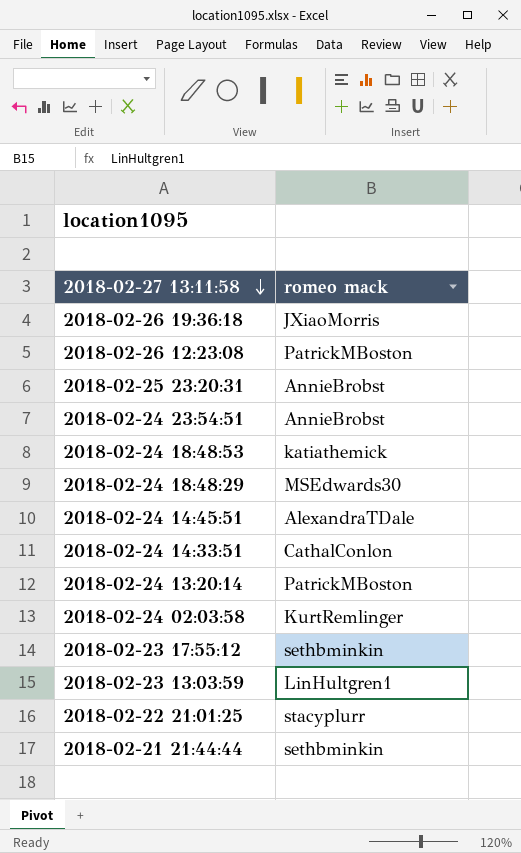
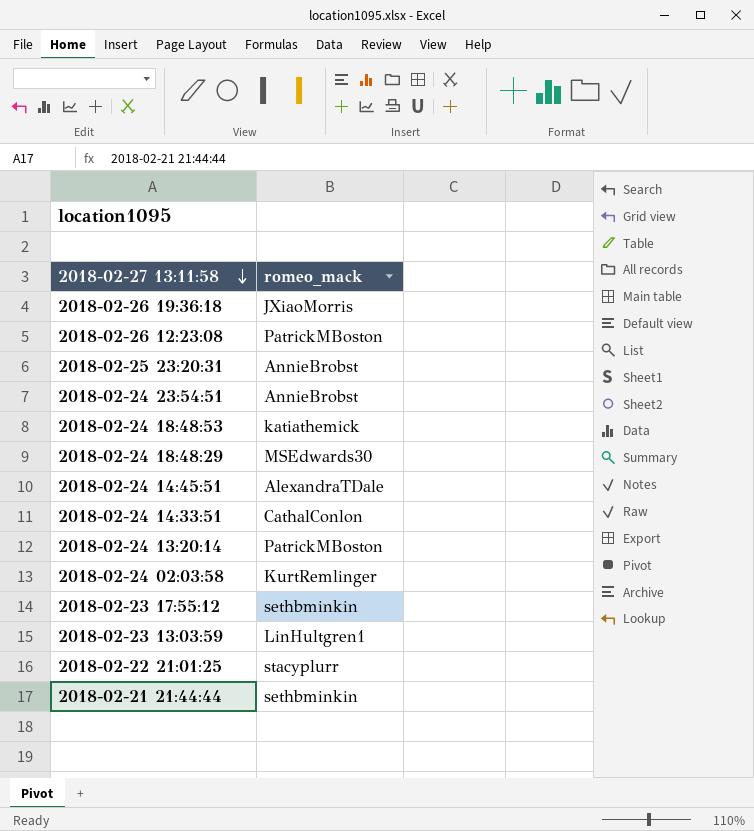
column name: romeo mack -> romeo_mack

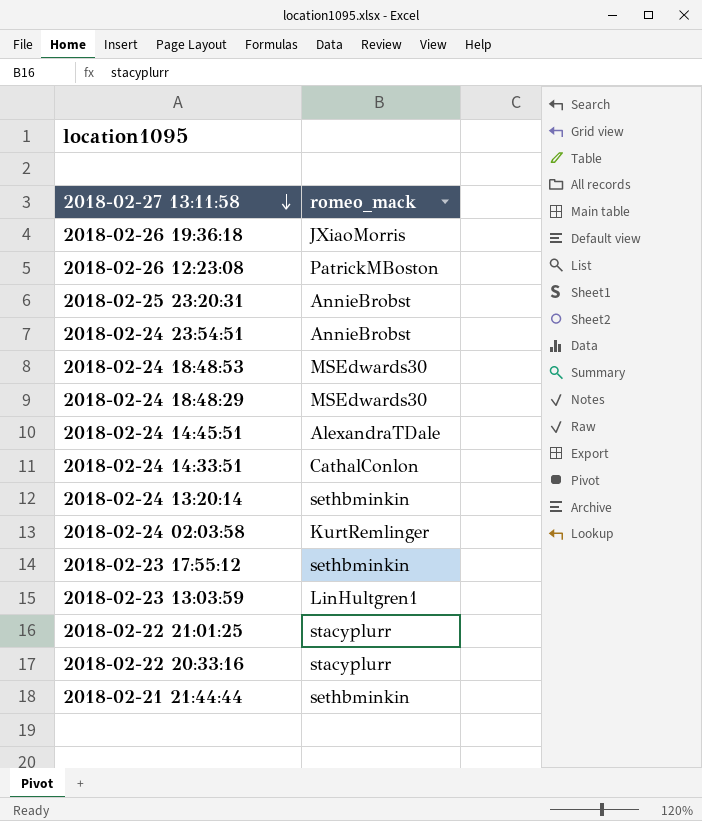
2018-02-24 18:48:53 | romeo_mack: katiathemick -> MSEdwards30
2018-02-24 13:20:14 | romeo_mack: PatrickMBoston -> sethbminkin
row 2018-02-22 20:33:16: none -> stacyplurr

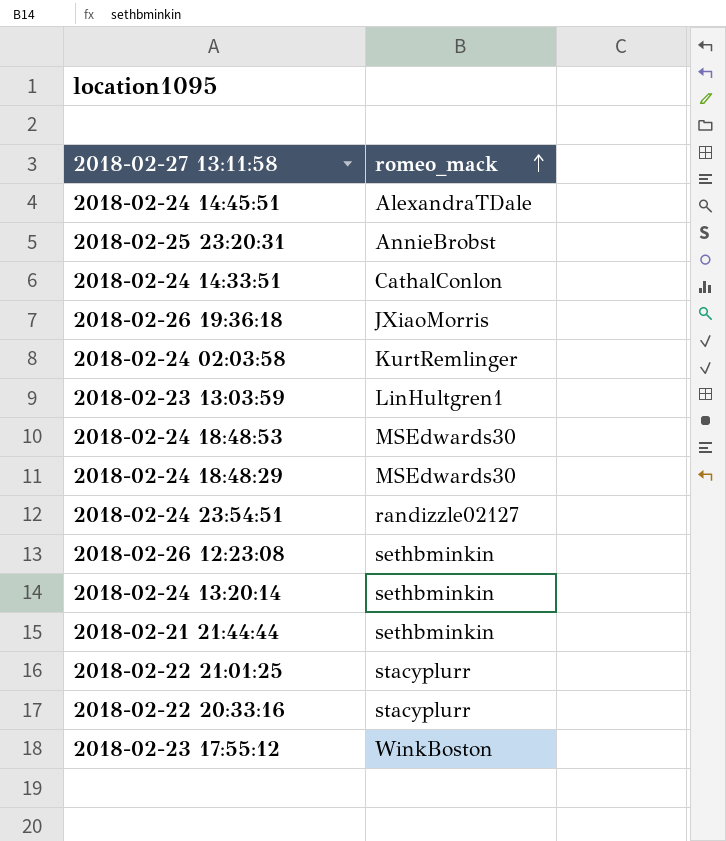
row order: 2018-02-27 13:11:58 descending -> romeo_mack ascending
2018-02-24 23:54:51 | romeo_mack: AnnieBrobst -> randizzle02127
2018-02-26 12:23:08 | romeo_mack: PatrickMBoston -> sethbminkin
2018-02-23 17:55:12 | romeo_mack: sethbminkin -> WinkBoston

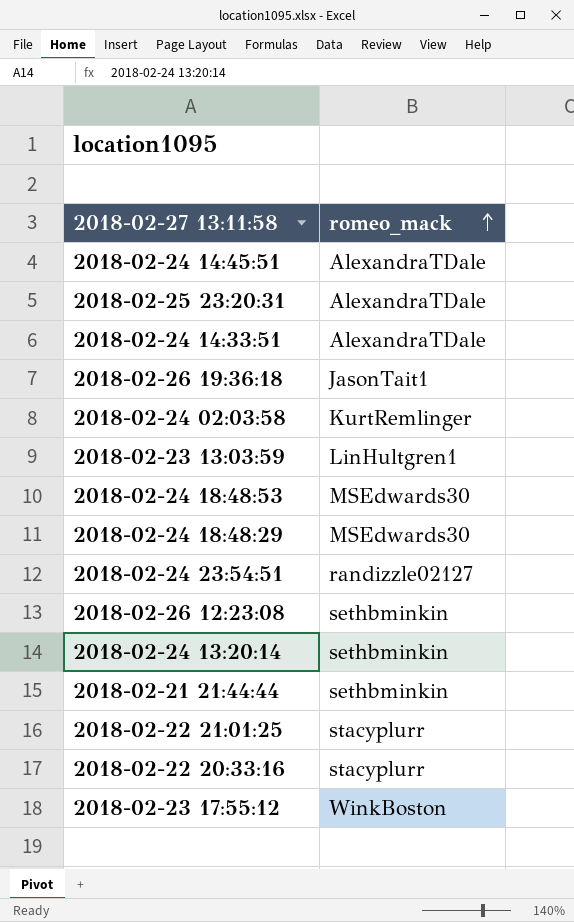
2018-02-25 23:20:31 | romeo_mack: AnnieBrobst -> AlexandraTDale
2018-02-24 14:33:51 | romeo_mack: CathalConlon -> AlexandraTDale
2018-02-26 19:36:18 | romeo_mack: JXiaoMorris -> JasonTait1

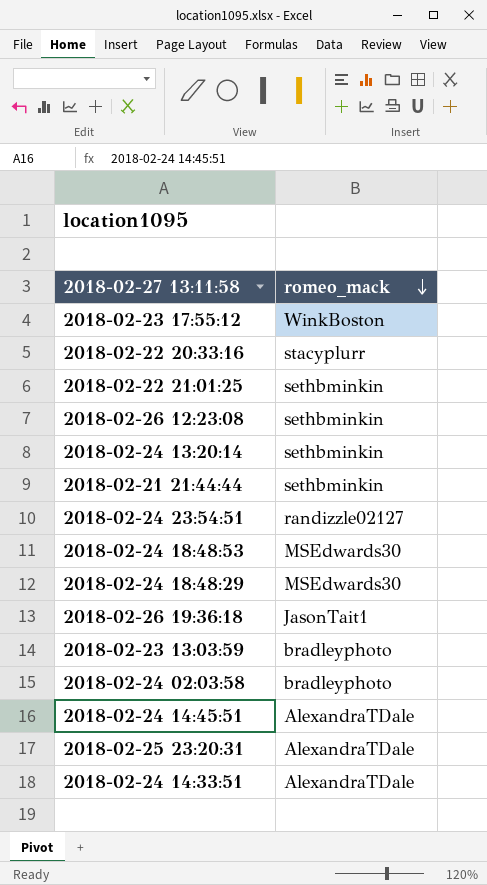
row order: romeo_mack ascending -> romeo_mack descending
2018-02-22 21:01:25 | romeo_mack: stacyplurr -> sethbminkin
2018-02-23 13:03:59 | romeo_mack: LinHultgren1 -> bradleyphoto
2018-02-24 02:03:58 | romeo_mack: KurtRemlinger -> bradleyphoto

